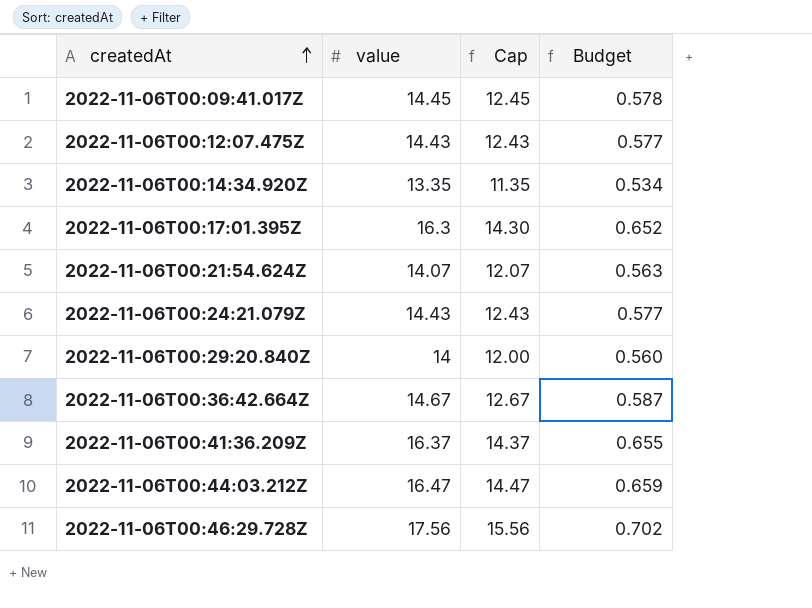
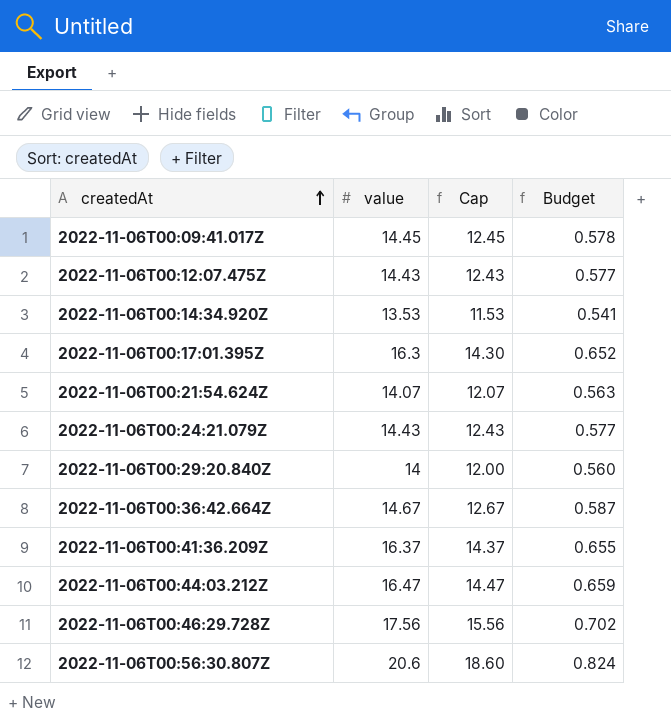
2022-11-06T00:14:34.920Z | value: 13.35 -> 13.53
2022-11-06T00:14:34.920Z | Cap: 11.35 -> 11.53
2022-11-06T00:14:34.920Z | Budget: 0.534 -> 0.541
row 2022-11-06T00:56:30.807Z: none -> 20.6 | 18.60 | 0.824

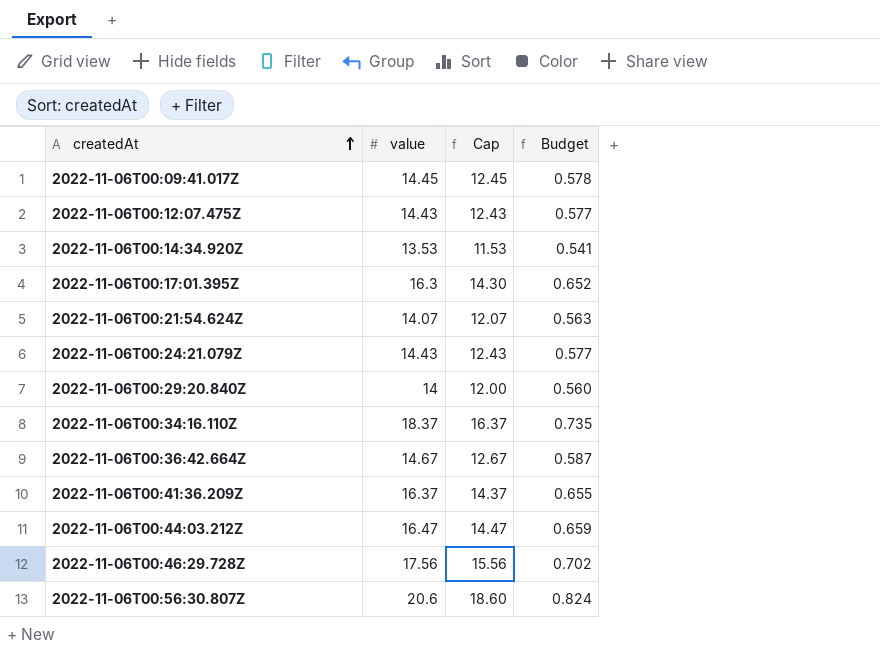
row 2022-11-06T00:34:16.110Z: none -> 18.37 | 16.37 | 0.735

